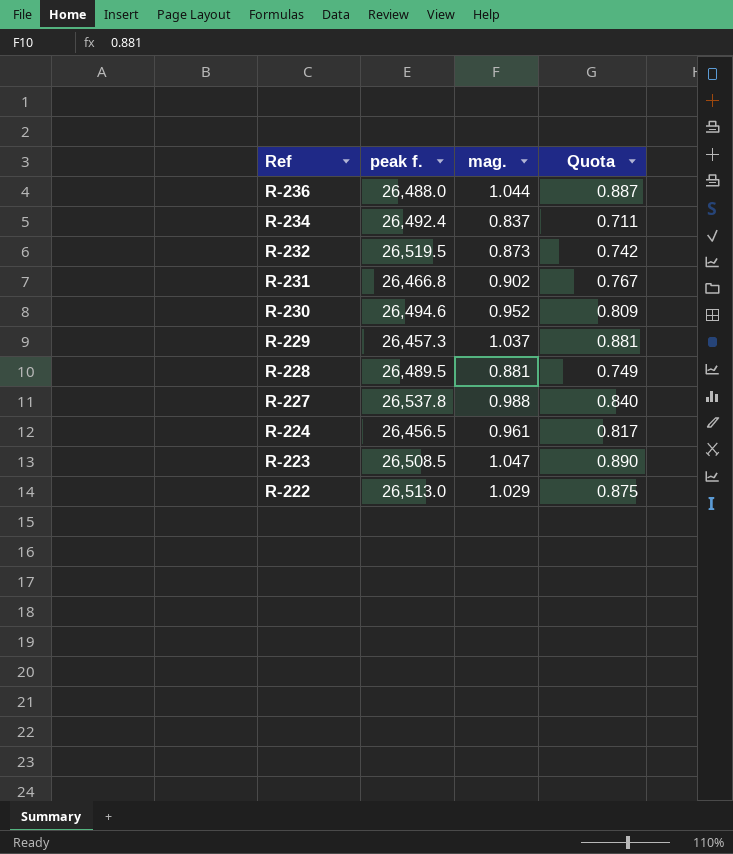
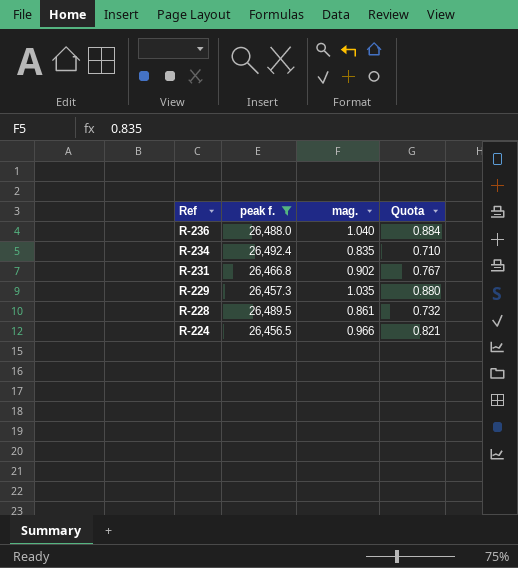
filter: none -> peak f. <= 26,492.4
R-236 | mag.: 1.044 -> 1.040
R-236 | Quota: 0.887 -> 0.884
R-234 | mag.: 0.837 -> 0.835
R-234 | Quota: 0.711 -> 0.710
R-229 | mag.: 1.037 -> 1.035
R-229 | Quota: 0.881 -> 0.880
R-228 | mag.: 0.881 -> 0.861
R-228 | Quota: 0.749 -> 0.732
R-224 | mag.: 0.961 -> 0.966
R-224 | Quota: 0.817 -> 0.821

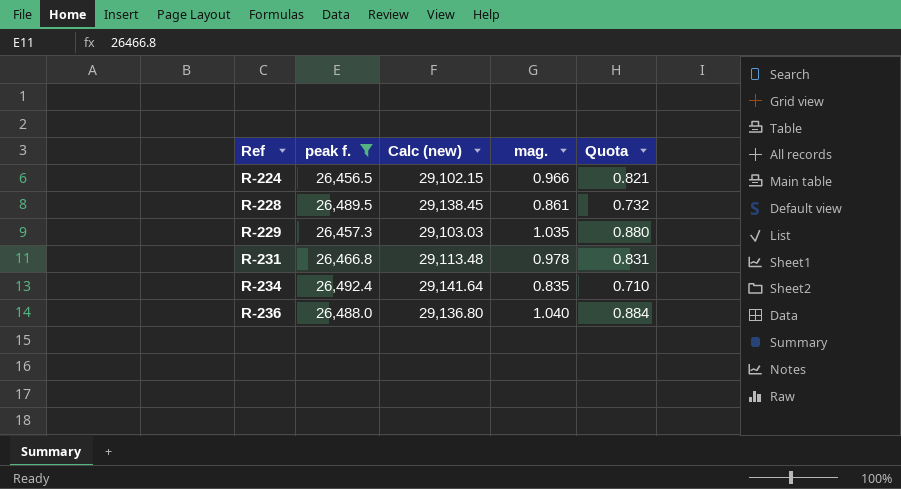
row order: Ref descending -> Ref ascending
column Calc (new) | formula: none -> [peak f.] * 1.1
R-231 | mag.: 0.902 -> 0.978
R-231 | Quota: 0.767 -> 0.831

